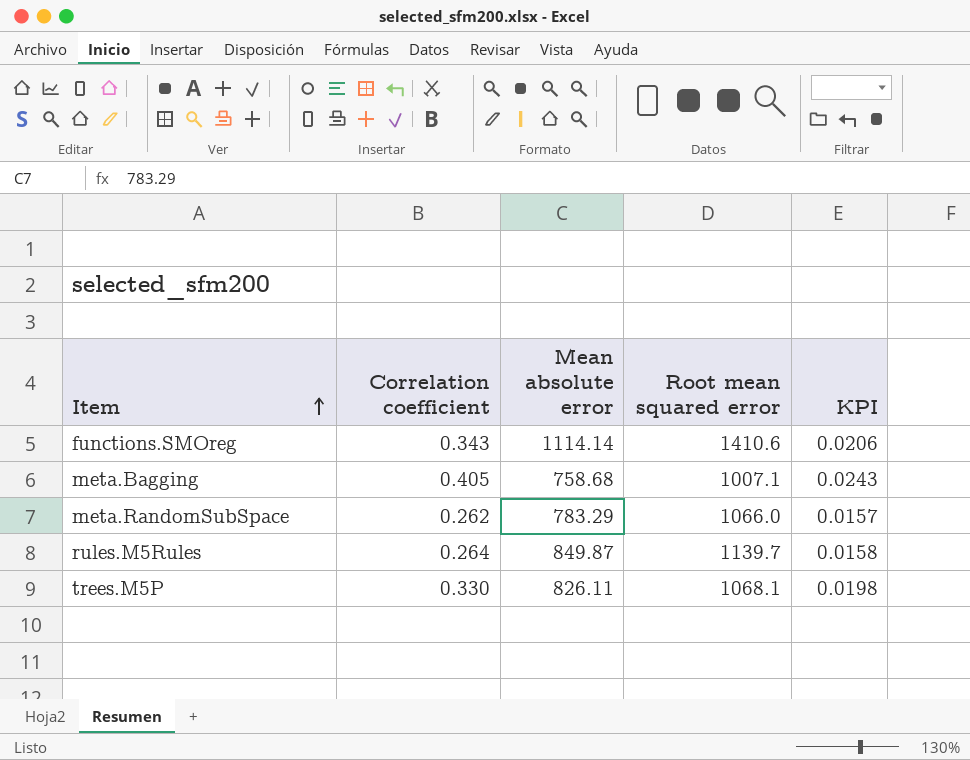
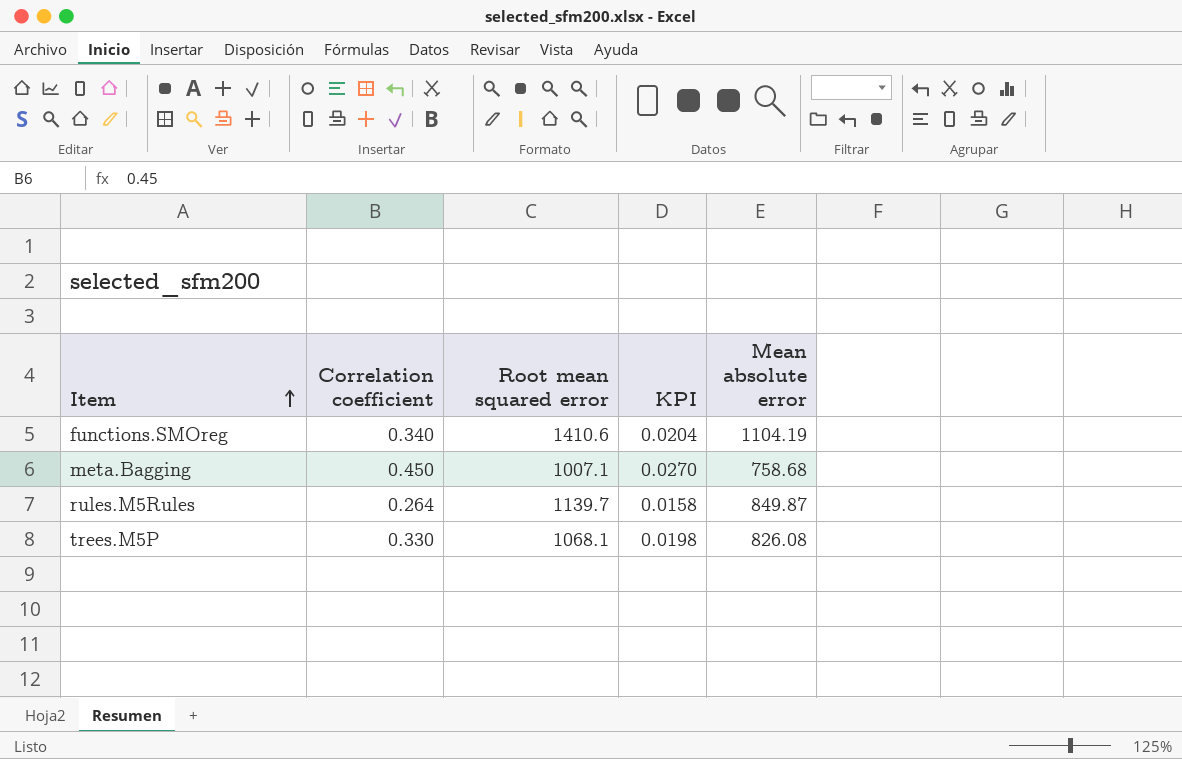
column Mean absolute error | position: 3 -> 5
row meta.RandomSubSpace: 0.262 | 783.29 | 1066.0 | 0.0157 -> none
functions.SMOreg | Correlation coefficient: 0.343 -> 0.340
functions.SMOreg | KPI: 0.0206 -> 0.0204
functions.SMOreg | Mean absolute error: 1114.14 -> 1104.19
meta.Bagging | Correlation coefficient: 0.405 -> 0.450
meta.Bagging | KPI: 0.0243 -> 0.0270
trees.M5P | Mean absolute error: 826.11 -> 826.08

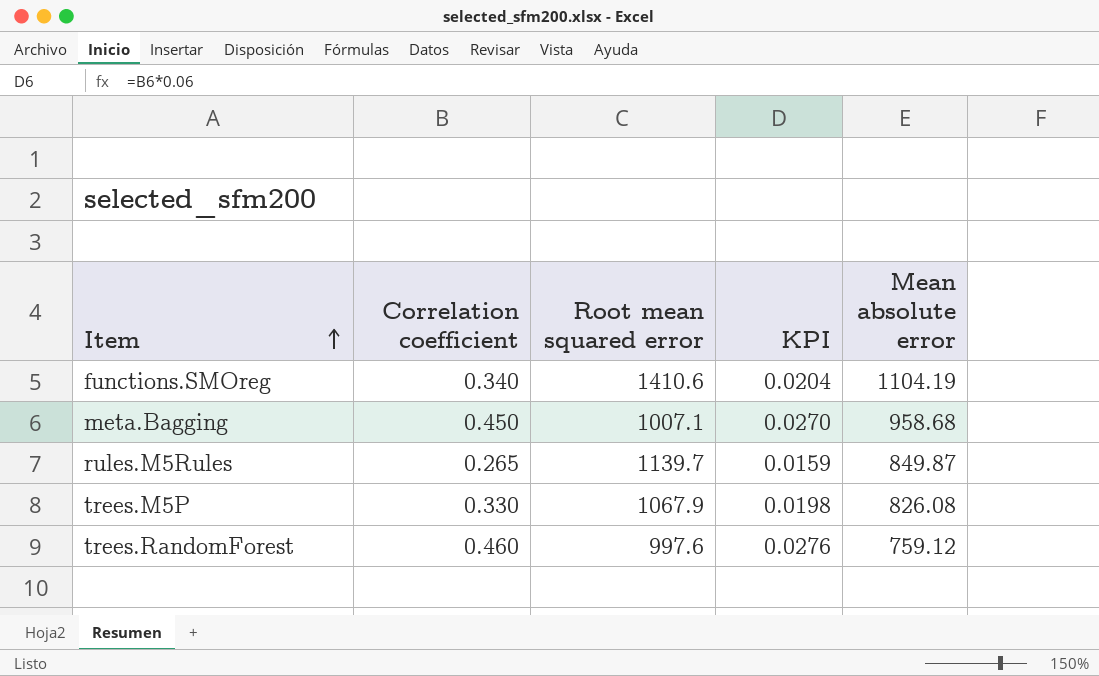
meta.Bagging | Mean absolute error: 758.68 -> 958.68
rules.M5Rules | Correlation coefficient: 0.264 -> 0.265
rules.M5Rules | KPI: 0.0158 -> 0.0159
trees.M5P | Root mean squared error: 1068.1 -> 1067.9
row trees.RandomForest: none -> 0.460 | 997.6 | 0.0276 | 759.12

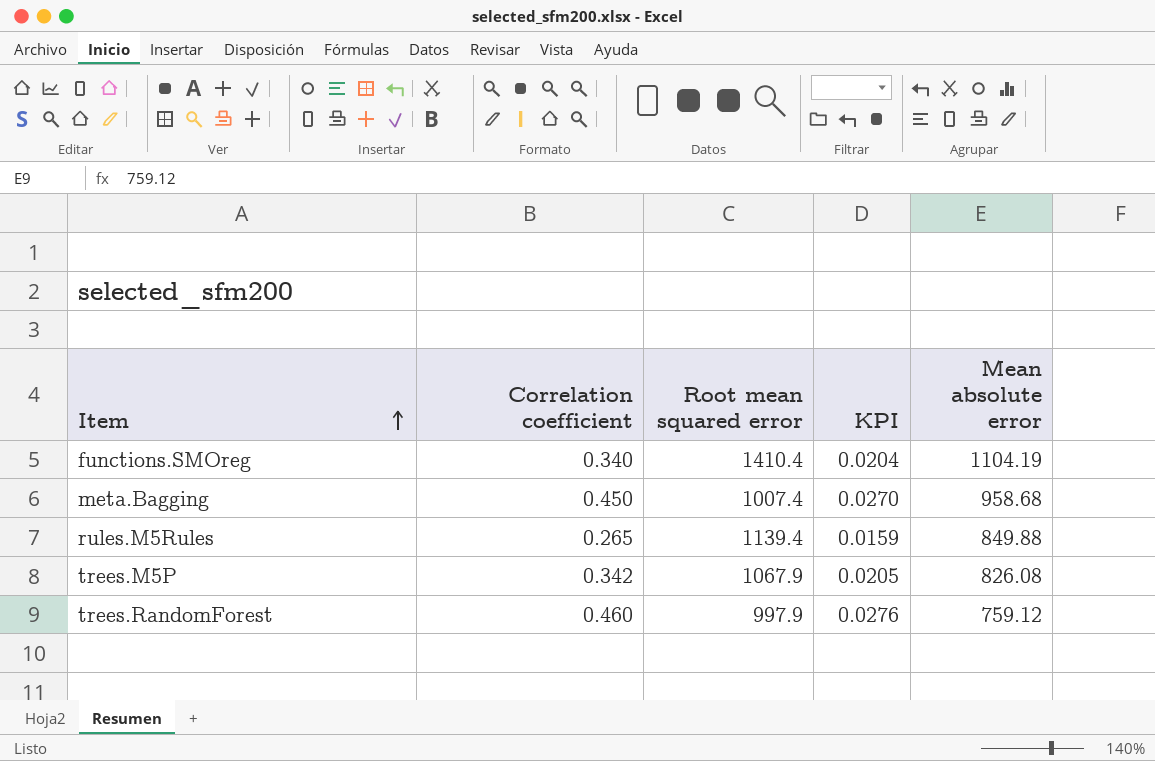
functions.SMOreg | Root mean squared error: 1410.6 -> 1410.4
meta.Bagging | Root mean squared error: 1007.1 -> 1007.4
rules.M5Rules | Root mean squared error: 1139.7 -> 1139.4
rules.M5Rules | Mean absolute error: 849.87 -> 849.88
trees.M5P | Correlation coefficient: 0.330 -> 0.342
trees.M5P | KPI: 0.0198 -> 0.0205
trees.RandomForest | Root mean squared error: 997.6 -> 997.9

